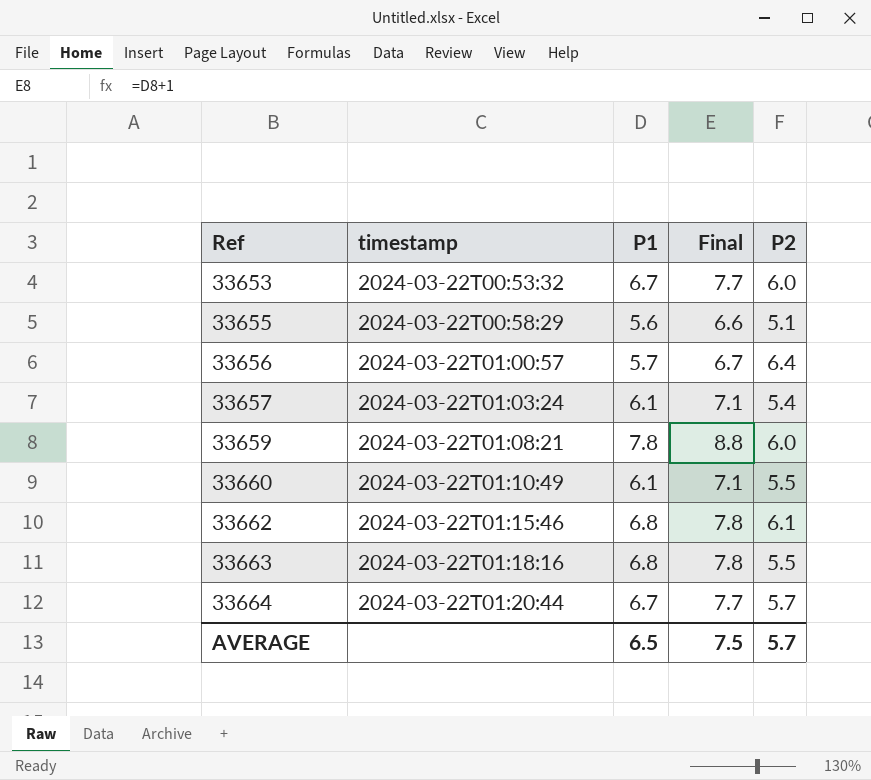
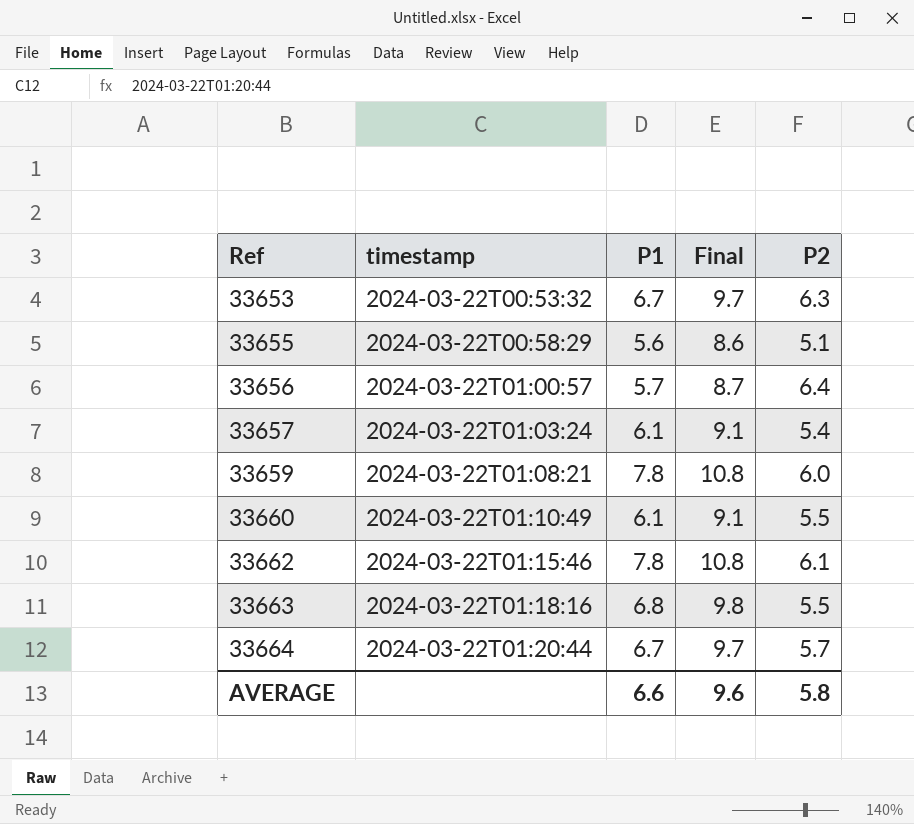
column Final | formula: [P1] + 1 -> [P1] + 3
33653 | P2: 6.0 -> 6.3
33662 | P1: 6.8 -> 7.8
AVERAGE | P1: 6.5 -> 6.6
AVERAGE | Final: 7.5 -> 9.6
AVERAGE | P2: 5.7 -> 5.8

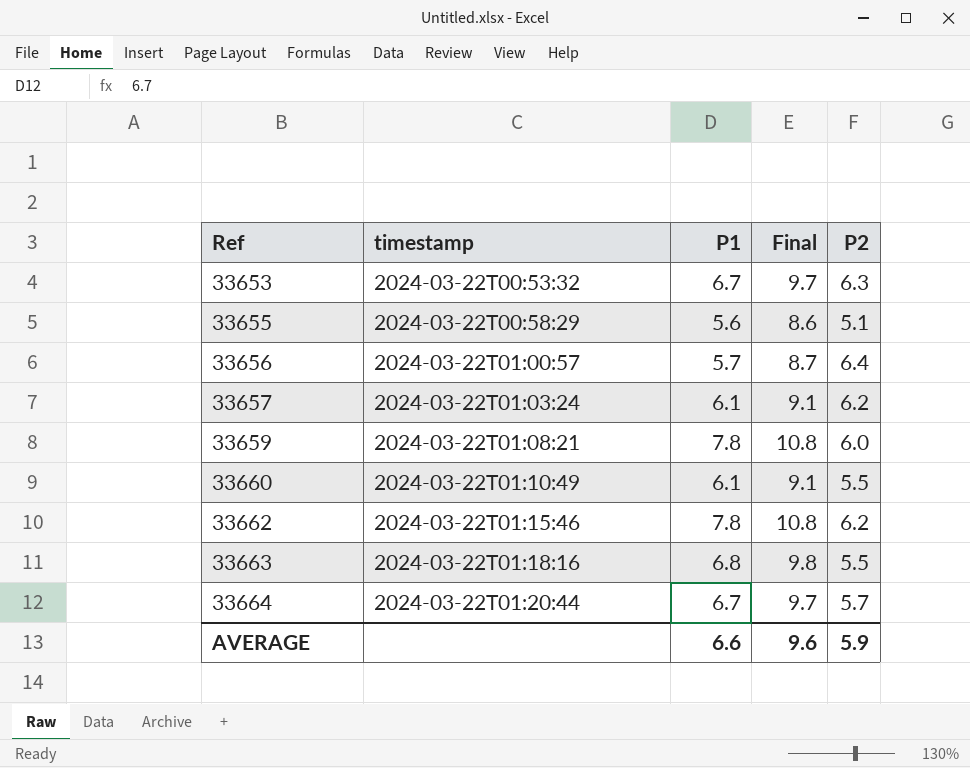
33657 | P2: 5.4 -> 6.2
33662 | P2: 6.1 -> 6.2
AVERAGE | P2: 5.8 -> 5.9

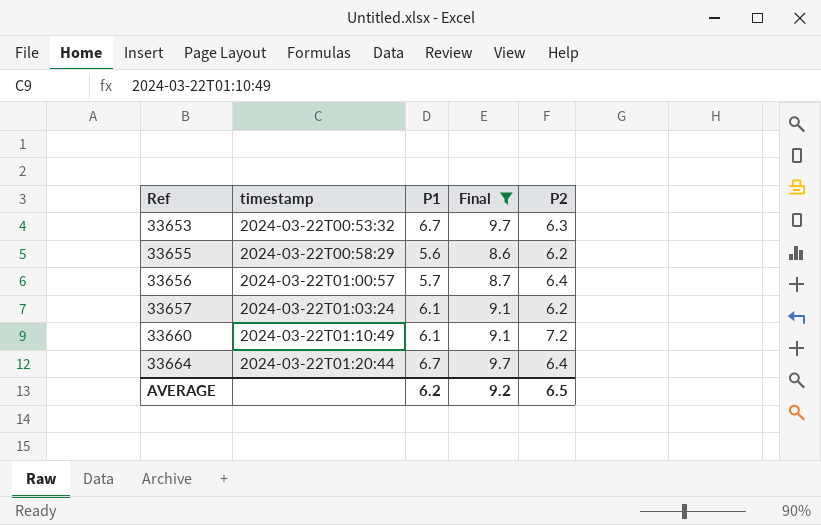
filter: none -> Final <= 9.7
33655 | P2: 5.1 -> 6.2
33660 | P2: 5.5 -> 7.2
33664 | P2: 5.7 -> 6.4
AVERAGE | P1: 6.6 -> 6.2
AVERAGE | Final: 9.6 -> 9.2
AVERAGE | P2: 5.9 -> 6.5

